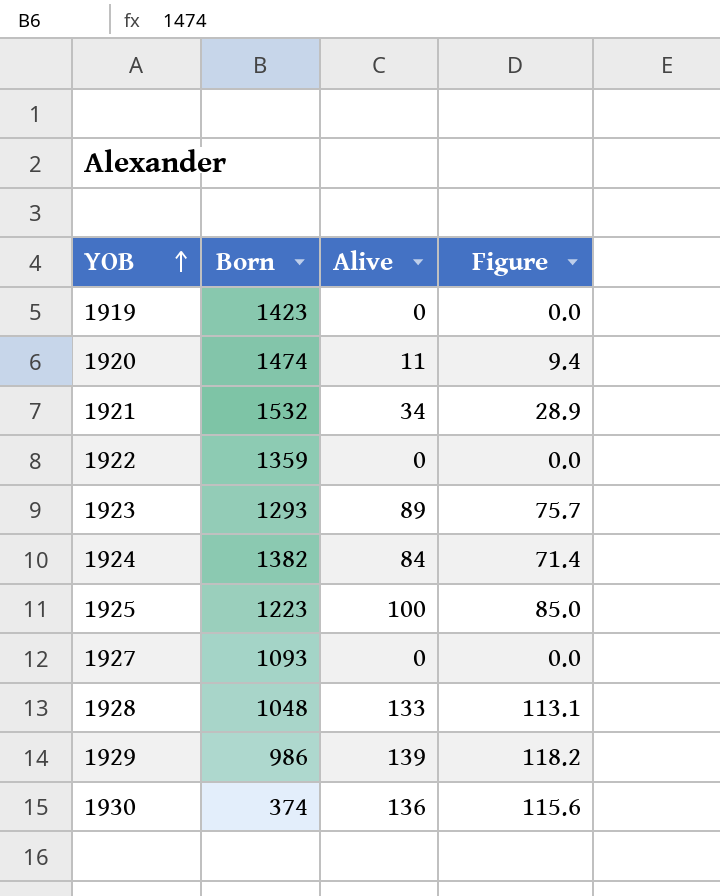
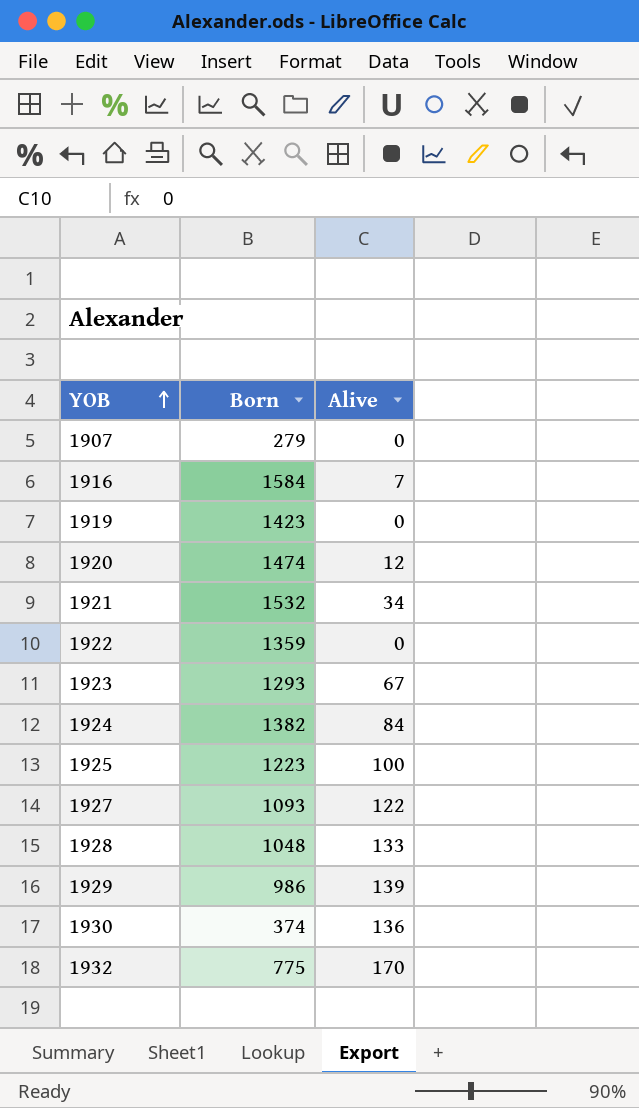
column Figure | formula: [Alive] * 0.85 -> none
row 1907: none -> 279 | 0
row 1916: none -> 1584 | 7
1920 | Alive: 11 -> 12
1923 | Alive: 89 -> 67
1927 | Alive: 0 -> 122
row 1932: none -> 775 | 170

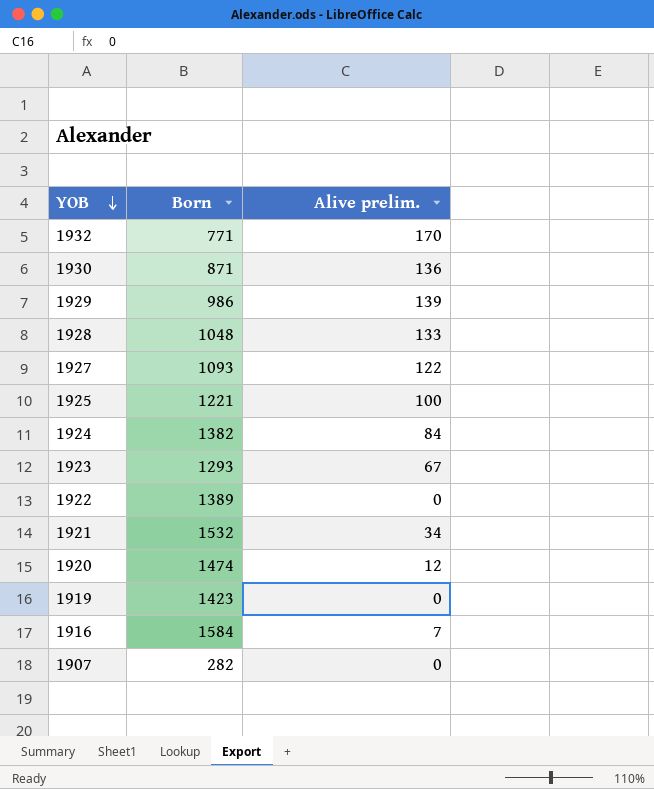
row order: YOB ascending -> YOB descending
column name: Alive -> Alive prelim.
1932 | Born: 775 -> 771
1930 | Born: 374 -> 871
1925 | Born: 1223 -> 1221
1922 | Born: 1359 -> 1389
1907 | Born: 279 -> 282

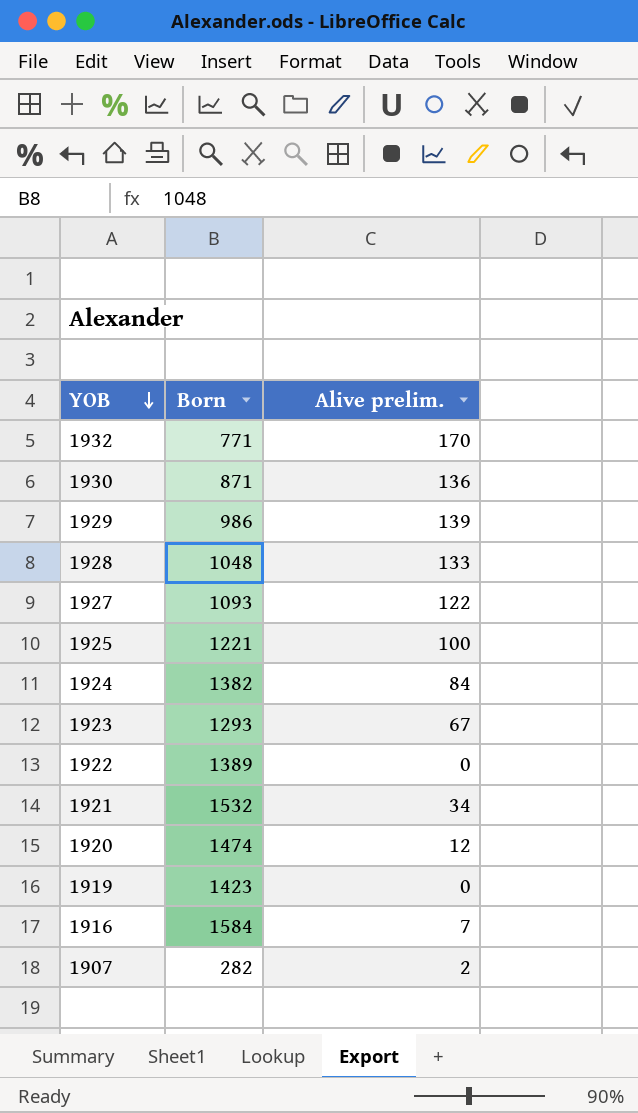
1907 | Alive prelim.: 0 -> 2

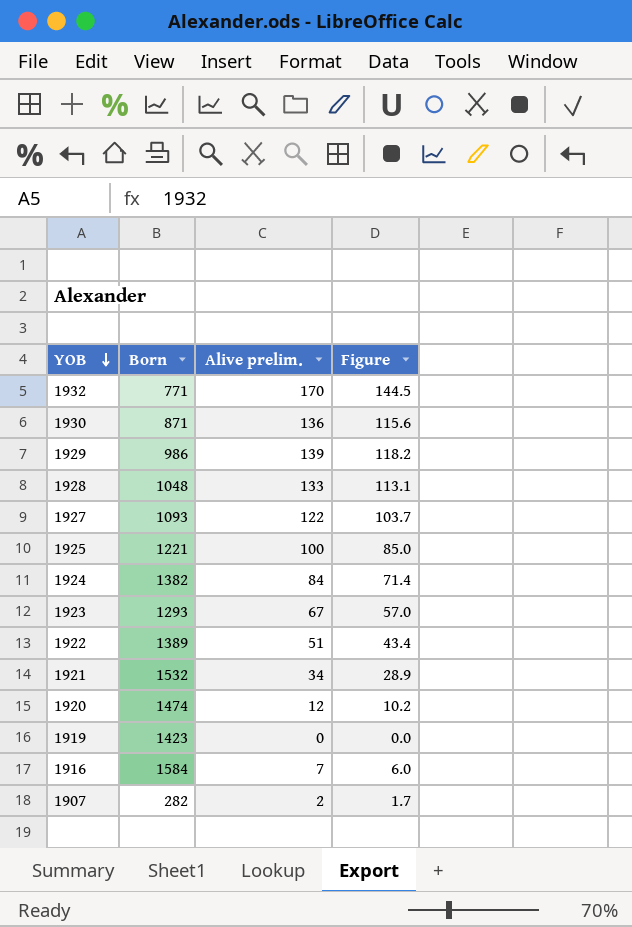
column Figure | formula: none -> [Alive prelim.] * 0.85
1922 | Alive prelim.: 0 -> 51

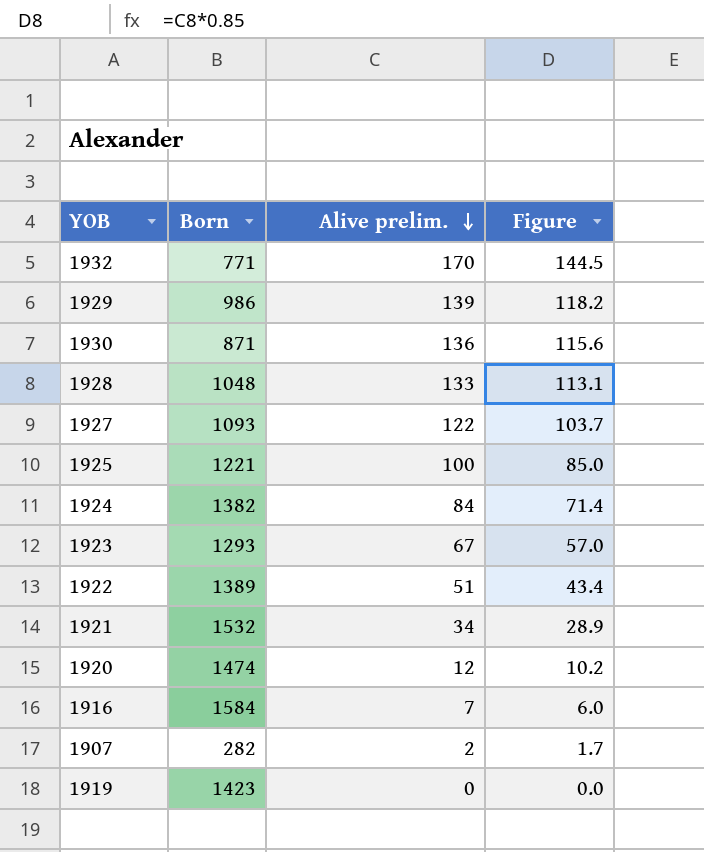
row order: YOB descending -> Alive prelim. descending

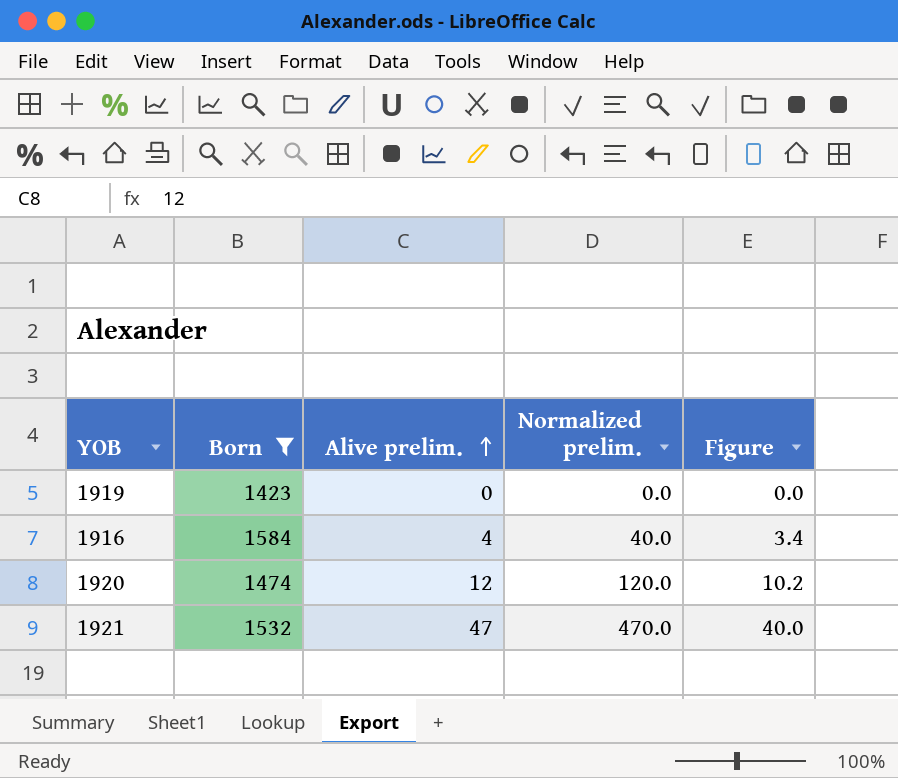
filter: none -> Born >= 1423
row order: Alive prelim. descending -> Alive prelim. ascending
column Normalized prelim. | formula: none -> [Alive prelim.] * 10
1916 | Alive prelim.: 7 -> 4
1916 | Figure: 6.0 -> 3.4
1921 | Alive prelim.: 34 -> 47
1921 | Figure: 28.9 -> 40.0

